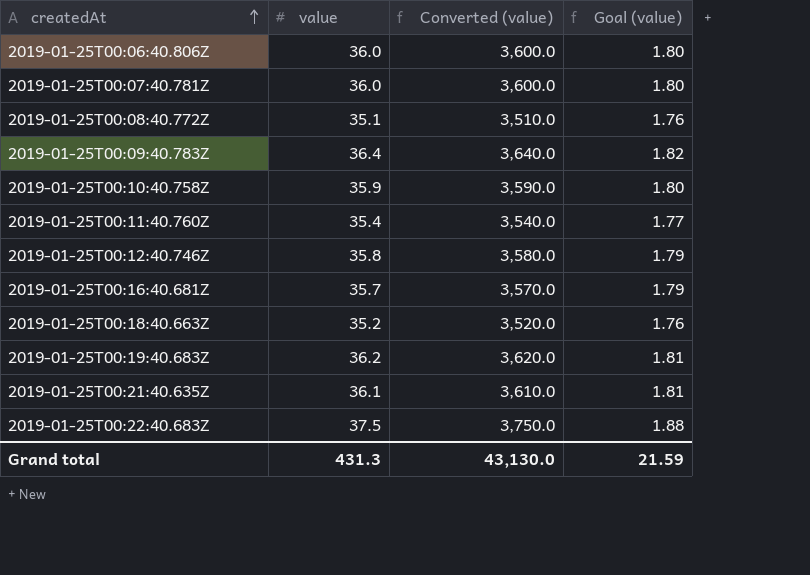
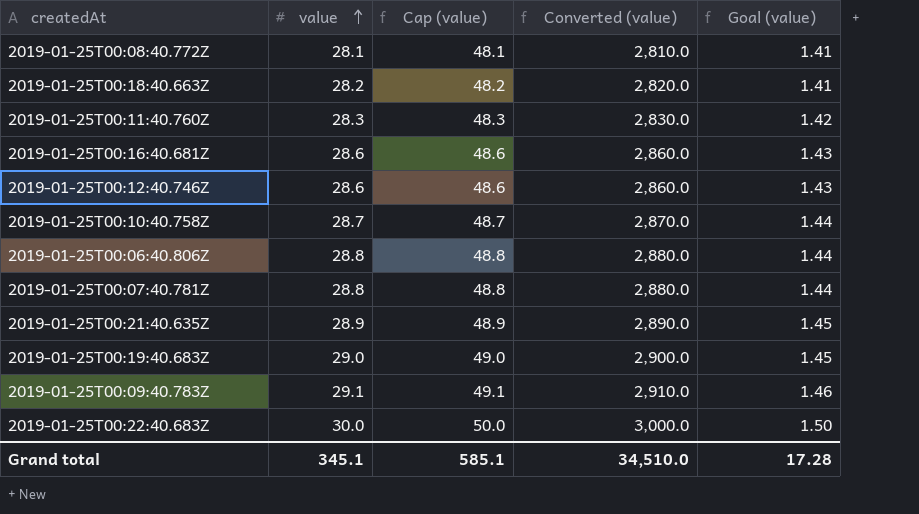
row order: createdAt ascending -> value ascending
column Cap (value) | formula: none -> [value] + 20
2019-01-25T00:08:40.772Z | value: 35.1 -> 28.1
2019-01-25T00:08:40.772Z | Converted (value): 3,510.0 -> 2,810.0
2019-01-25T00:08:40.772Z | Goal (value): 1.76 -> 1.41
2019-01-25T00:18:40.663Z | value: 35.2 -> 28.2
2019-01-25T00:18:40.663Z | Converted (value): 3,520.0 -> 2,820.0
2019-01-25T00:18:40.663Z | Goal (value): 1.76 -> 1.41
2019-01-25T00:11:40.760Z | value: 35.4 -> 28.3
2019-01-25T00:11:40.760Z | Converted (value): 3,540.0 -> 2,830.0
2019-01-25T00:11:40.760Z | Goal (value): 1.77 -> 1.42
2019-01-25T00:16:40.681Z | value: 35.7 -> 28.6
2019-01-25T00:16:40.681Z | Converted (value): 3,570.0 -> 2,860.0
2019-01-25T00:16:40.681Z | Goal (value): 1.79 -> 1.43
2019-01-25T00:12:40.746Z | value: 35.8 -> 28.6
2019-01-25T00:12:40.746Z | Converted (value): 3,580.0 -> 2,860.0
2019-01-25T00:12:40.746Z | Goal (value): 1.79 -> 1.43
2019-01-25T00:10:40.758Z | value: 35.9 -> 28.7
2019-01-25T00:10:40.758Z | Converted (value): 3,590.0 -> 2,870.0
2019-01-25T00:10:40.758Z | Goal (value): 1.80 -> 1.44
2019-01-25T00:06:40.806Z | value: 36.0 -> 28.8
2019-01-25T00:06:40.806Z | Converted (value): 3,600.0 -> 2,880.0
2019-01-25T00:06:40.806Z | Goal (value): 1.80 -> 1.44
2019-01-25T00:07:40.781Z | value: 36.0 -> 28.8
2019-01-25T00:07:40.781Z | Converted (value): 3,600.0 -> 2,880.0
2019-01-25T00:07:40.781Z | Goal (value): 1.80 -> 1.44
2019-01-25T00:21:40.635Z | value: 36.1 -> 28.9
2019-01-25T00:21:40.635Z | Converted (value): 3,610.0 -> 2,890.0
2019-01-25T00:21:40.635Z | Goal (value): 1.81 -> 1.45
2019-01-25T00:19:40.683Z | value: 36.2 -> 29.0
2019-01-25T00:19:40.683Z | Converted (value): 3,620.0 -> 2,900.0
2019-01-25T00:19:40.683Z | Goal (value): 1.81 -> 1.45
2019-01-25T00:09:40.783Z | value: 36.4 -> 29.1
2019-01-25T00:09:40.783Z | Converted (value): 3,640.0 -> 2,910.0
2019-01-25T00:09:40.783Z | Goal (value): 1.82 -> 1.46
2019-01-25T00:22:40.683Z | value: 37.5 -> 30.0
2019-01-25T00:22:40.683Z | Converted (value): 3,750.0 -> 3,000.0
2019-01-25T00:22:40.683Z | Goal (value): 1.88 -> 1.50
Grand total | value: 431.3 -> 345.1
Grand total | Converted (value): 43,130.0 -> 34,510.0
Grand total | Goal (value): 21.59 -> 17.28

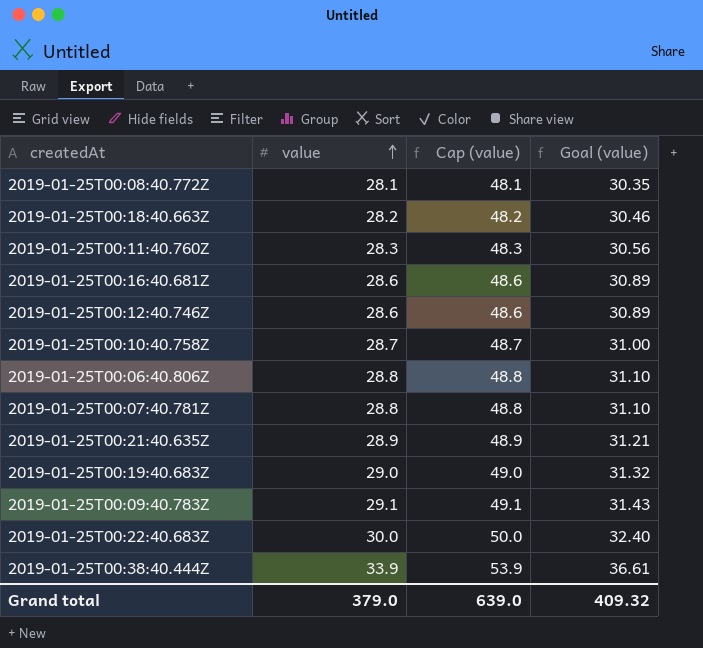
column Converted (value) | formula: [value] * 100 -> none
column Goal (value) | formula: [value] * 0.05 -> [value] * 1.08
row 2019-01-25T00:38:40.444Z: none -> 33.9 | 53.9 | 36.61
Grand total | value: 345.1 -> 379.0
Grand total | Cap (value): 585.1 -> 639.0
Grand total | Goal (value): 17.28 -> 409.32

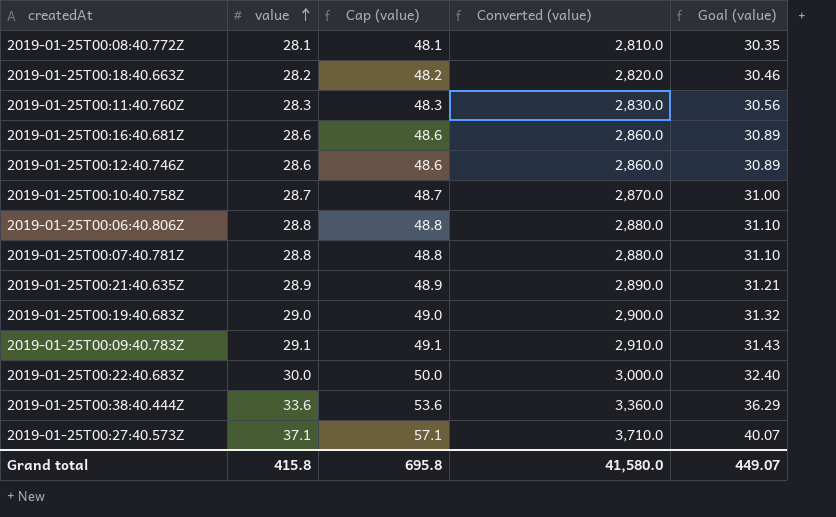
column Converted (value) | formula: none -> [value] * 100
2019-01-25T00:38:40.444Z | value: 33.9 -> 33.6
2019-01-25T00:38:40.444Z | Cap (value): 53.9 -> 53.6
2019-01-25T00:38:40.444Z | Goal (value): 36.61 -> 36.29
row 2019-01-25T00:27:40.573Z: none -> 37.1 | 57.1 | 3,710.0 | 40.07
Grand total | value: 379.0 -> 415.8
Grand total | Cap (value): 639.0 -> 695.8
Grand total | Goal (value): 409.32 -> 449.07

